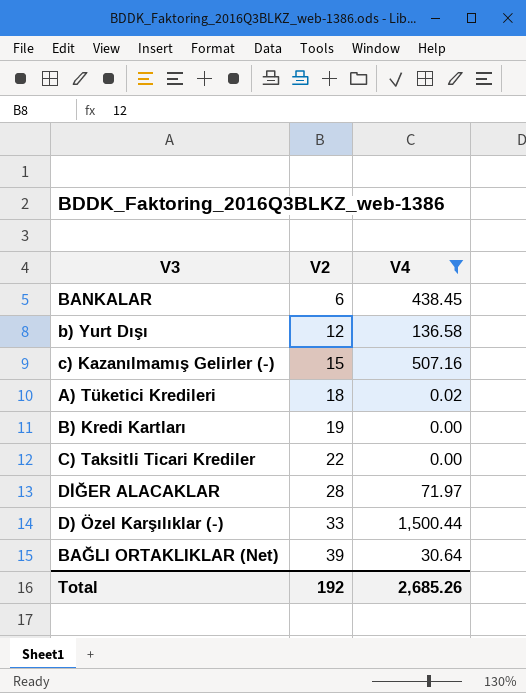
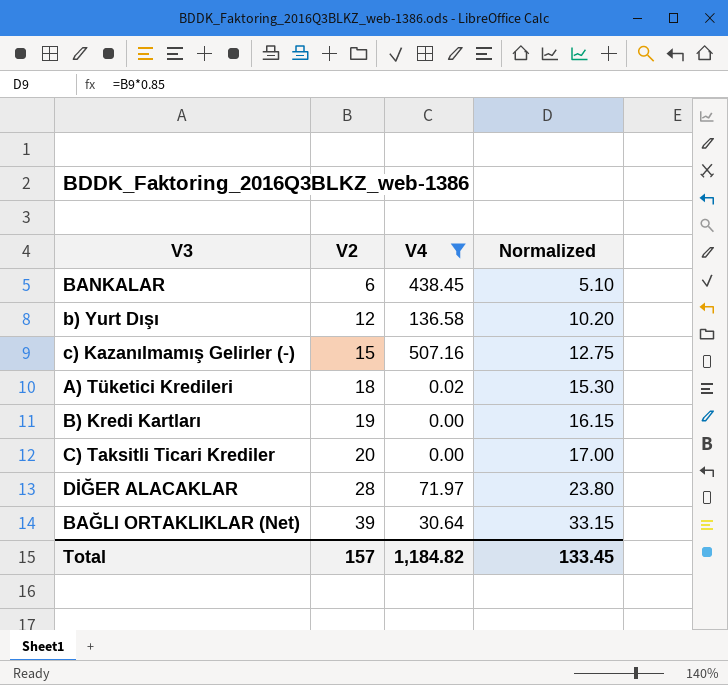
column Normalized | formula: none -> [V2] * 0.85
row D) Özel Karşılıklar (-): 33 | 1,500.44 -> none
C) Taksitli Ticari Krediler | V2: 22 -> 20
Total | V2: 192 -> 157
Total | V4: 2,685.26 -> 1,184.82

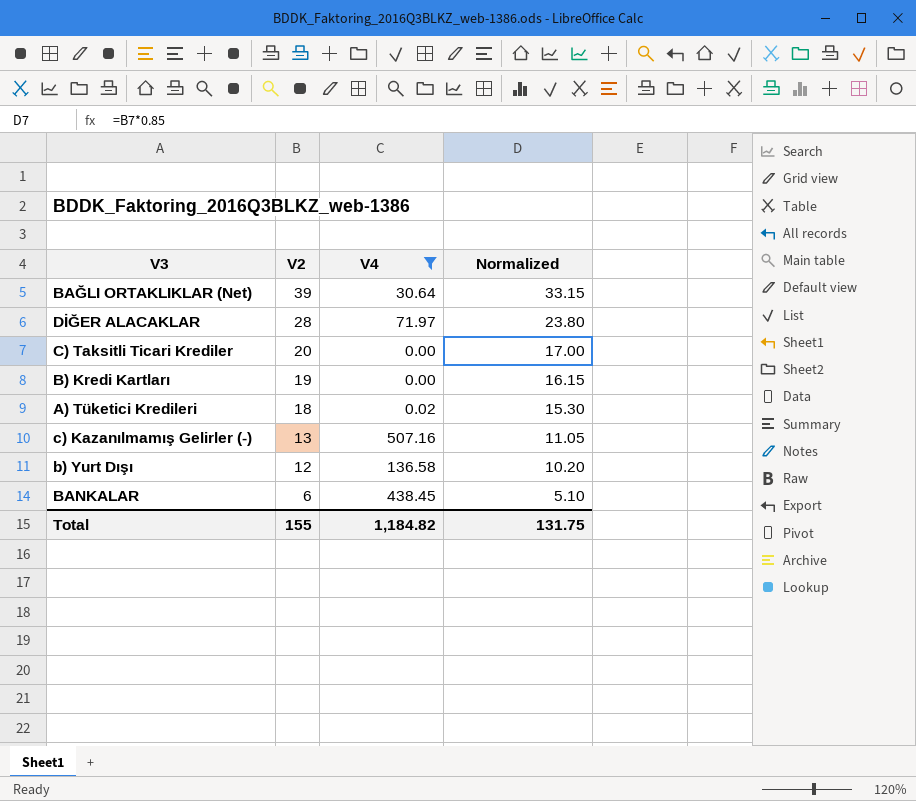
row order: V2 ascending -> V2 descending
c) Kazanılmamış Gelirler (-) | V2: 15 -> 13
c) Kazanılmamış Gelirler (-) | Normalized: 12.75 -> 11.05
Total | V2: 157 -> 155
Total | Normalized: 133.45 -> 131.75

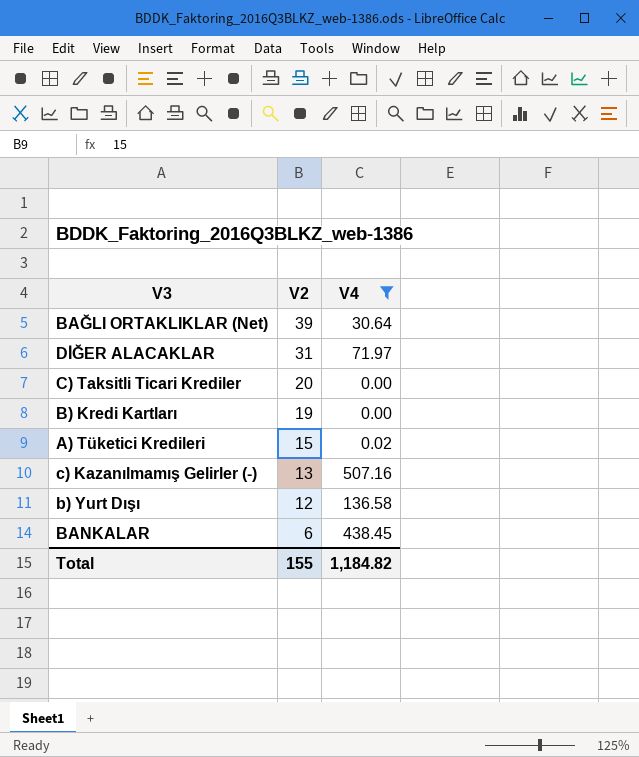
column Normalized | formula: [V2] * 0.85 -> none
DİĞER ALACAKLAR | V2: 28 -> 31
A) Tüketici Kredileri | V2: 18 -> 15

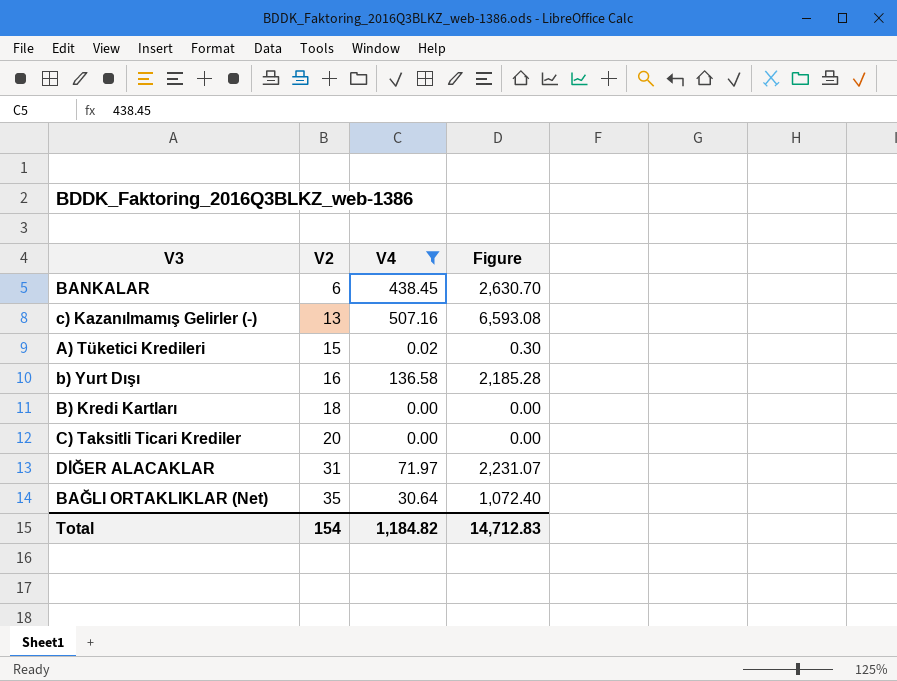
row order: V2 descending -> V2 ascending
column Figure | formula: none -> [V2] * [V4]
b) Yurt Dışı | V2: 12 -> 16
B) Kredi Kartları | V2: 19 -> 18
BAĞLI ORTAKLIKLAR (Net) | V2: 39 -> 35
Total | V2: 155 -> 154

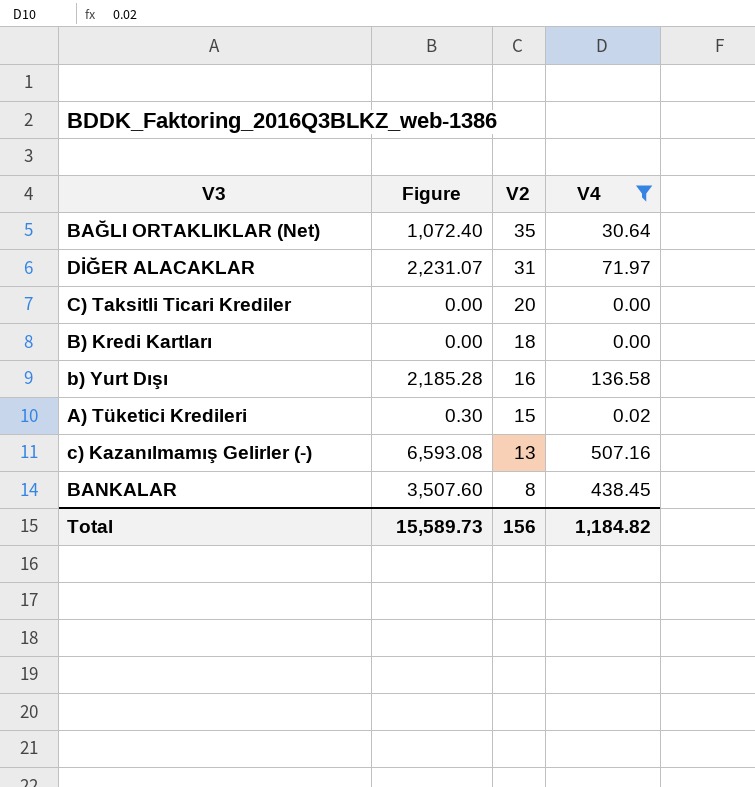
row order: V2 ascending -> V2 descending
column Figure | position: 4 -> 2
BANKALAR | Figure: 2,630.70 -> 3,507.60
BANKALAR | V2: 6 -> 8
Total | Figure: 14,712.83 -> 15,589.73
Total | V2: 154 -> 156

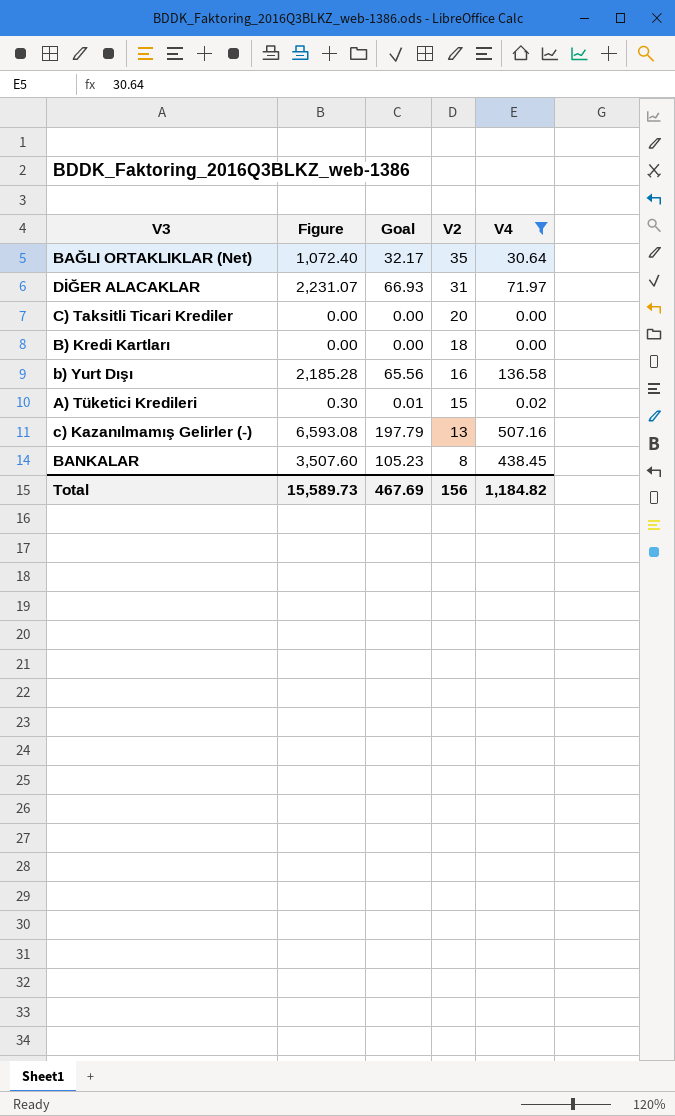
column Goal | formula: none -> [Figure] * 0.03

